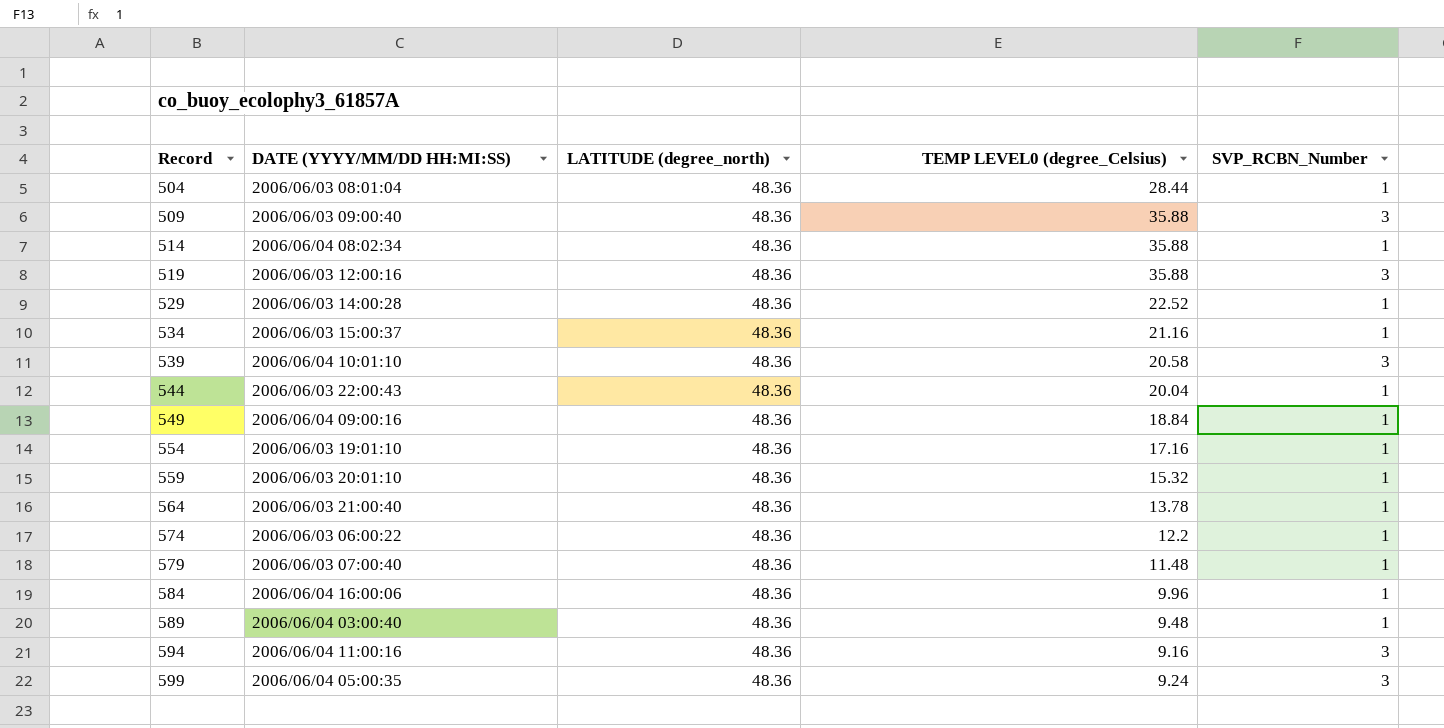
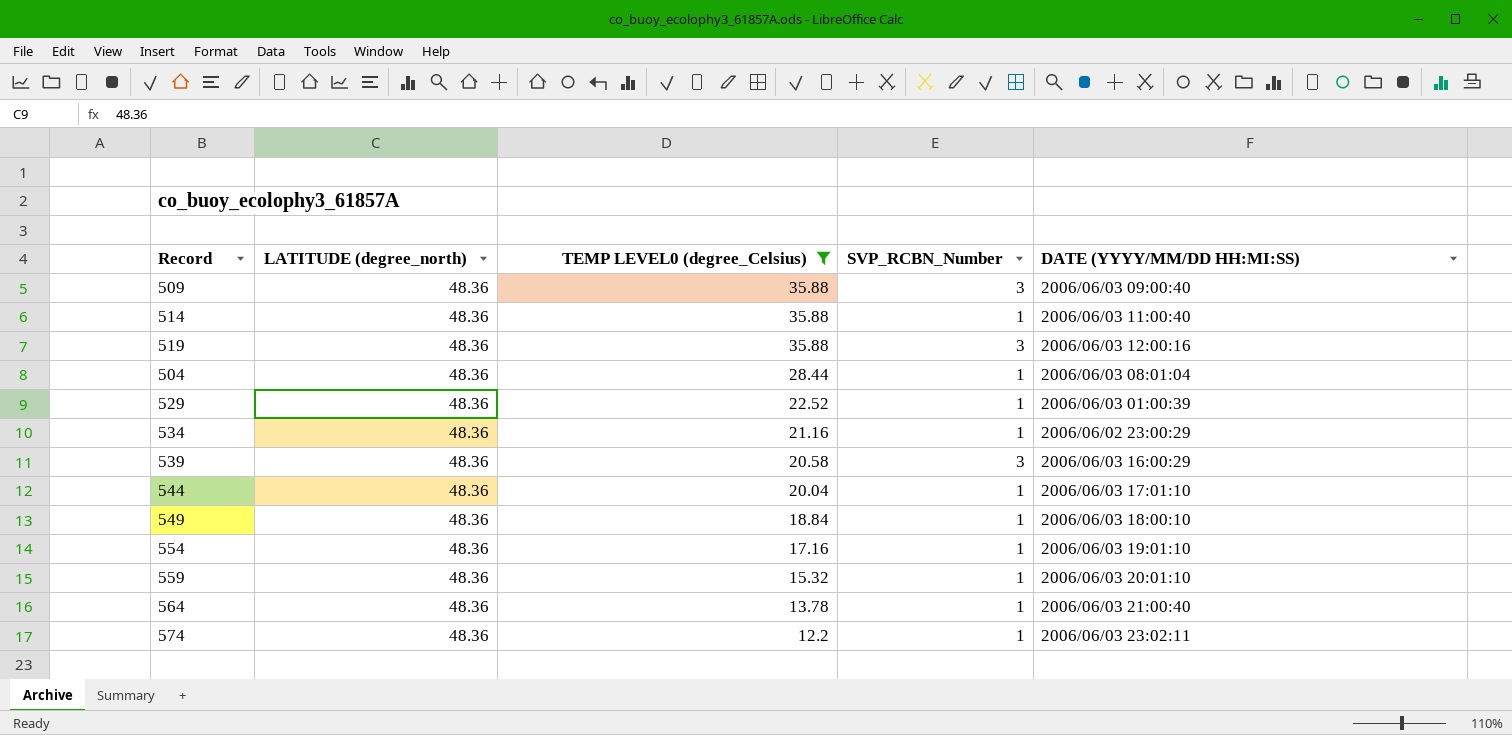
filter: none -> TEMP LEVEL0 (degree_Celsius) >= 12.2
row order: Record ascending -> TEMP LEVEL0 (degree_Celsius) descending
column DATE (YYYY/MM/DD HH:MI:SS) | position: 2 -> 5
514 | DATE (YYYY/MM/DD HH:MI:SS): 2006/06/04 08:02:34 -> 2006/06/03 11:00:40
529 | DATE (YYYY/MM/DD HH:MI:SS): 2006/06/03 14:00:28 -> 2006/06/03 01:00:39
534 | DATE (YYYY/MM/DD HH:MI:SS): 2006/06/03 15:00:37 -> 2006/06/02 23:00:29
539 | DATE (YYYY/MM/DD HH:MI:SS): 2006/06/04 10:01:10 -> 2006/06/03 16:00:29
544 | DATE (YYYY/MM/DD HH:MI:SS): 2006/06/03 22:00:43 -> 2006/06/03 17:01:10
549 | DATE (YYYY/MM/DD HH:MI:SS): 2006/06/04 09:00:16 -> 2006/06/03 18:00:10
574 | DATE (YYYY/MM/DD HH:MI:SS): 2006/06/03 06:00:22 -> 2006/06/03 23:02:11

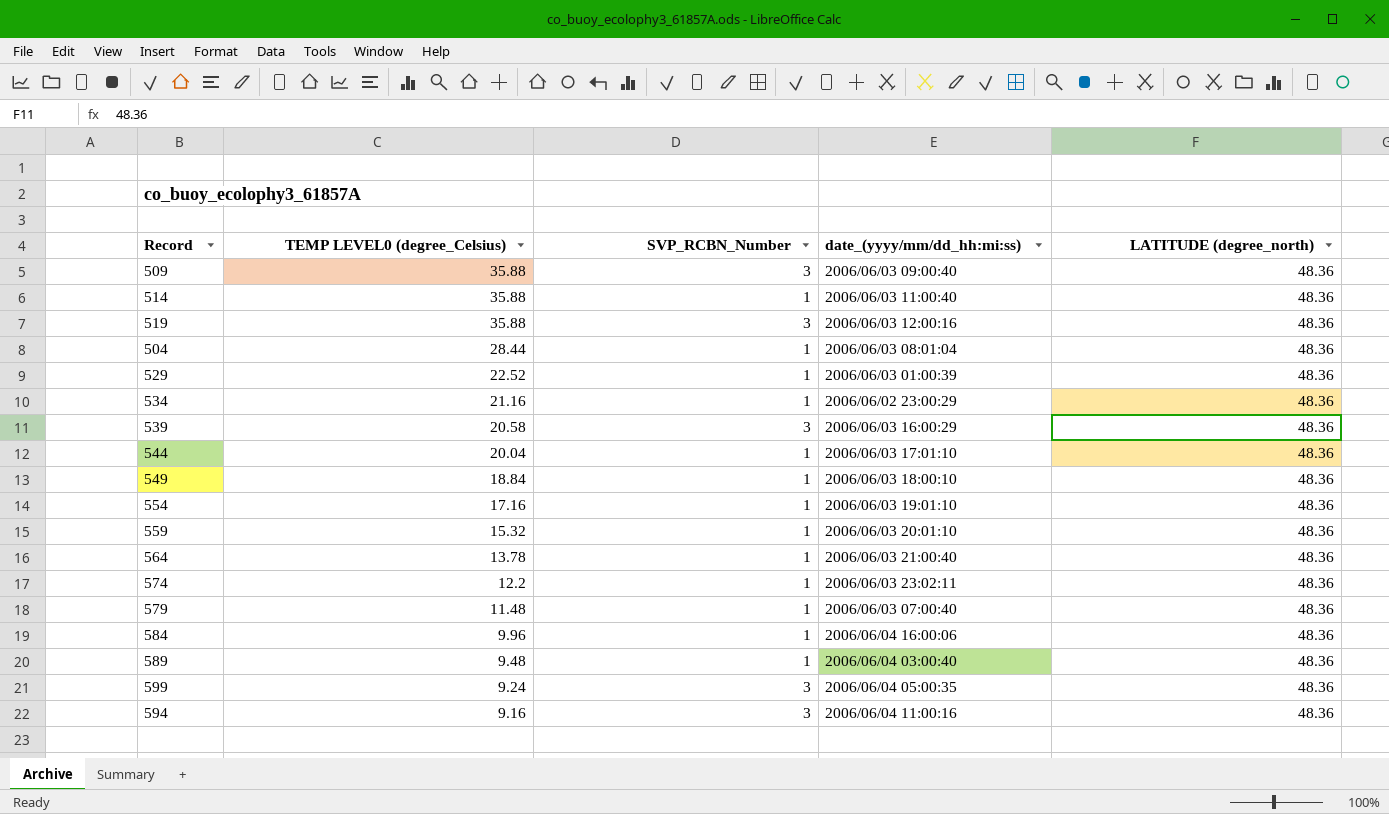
filter: TEMP LEVEL0 (degree_Celsius) >= 12.2 -> none
column name: DATE (YYYY/MM/DD HH:MI:SS) -> date_(yyyy/mm/dd_hh:mi:ss)
column LATITUDE (degree_north) | position: 2 -> 5

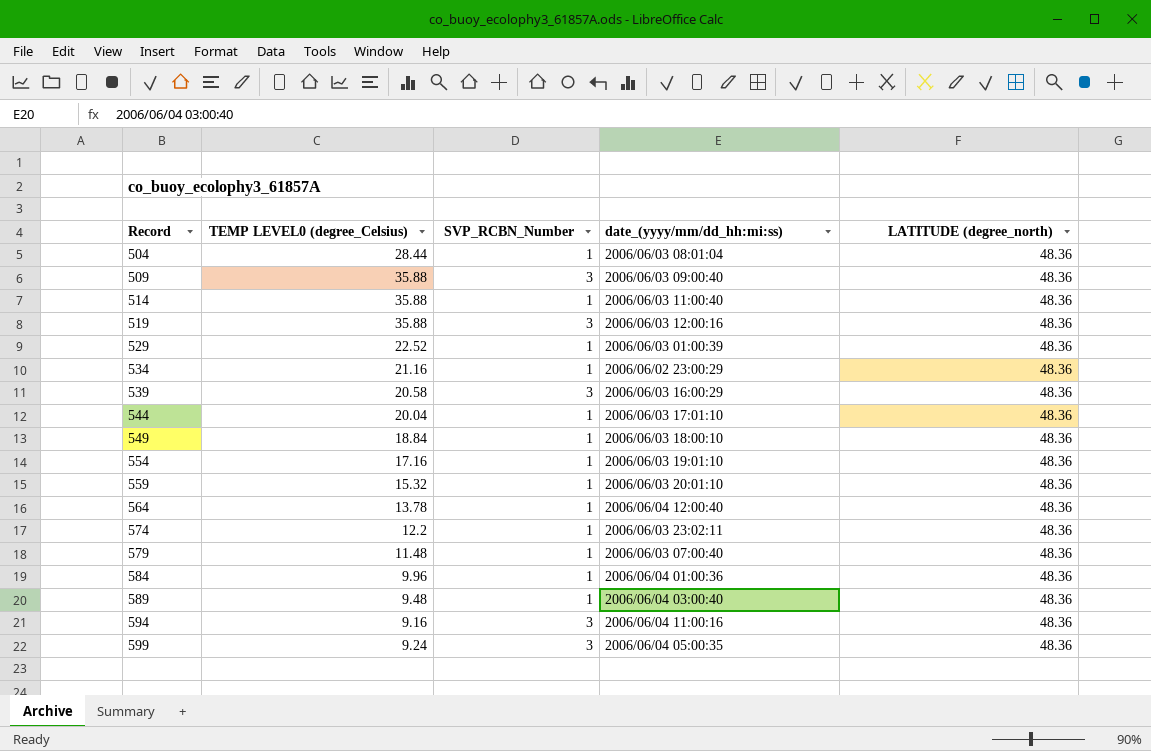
row order: TEMP LEVEL0 (degree_Celsius) descending -> Record ascending
564 | date_(yyyy/mm/dd_hh:mi:ss): 2006/06/03 21:00:40 -> 2006/06/04 12:00:40
584 | date_(yyyy/mm/dd_hh:mi:ss): 2006/06/04 16:00:06 -> 2006/06/04 01:00:36

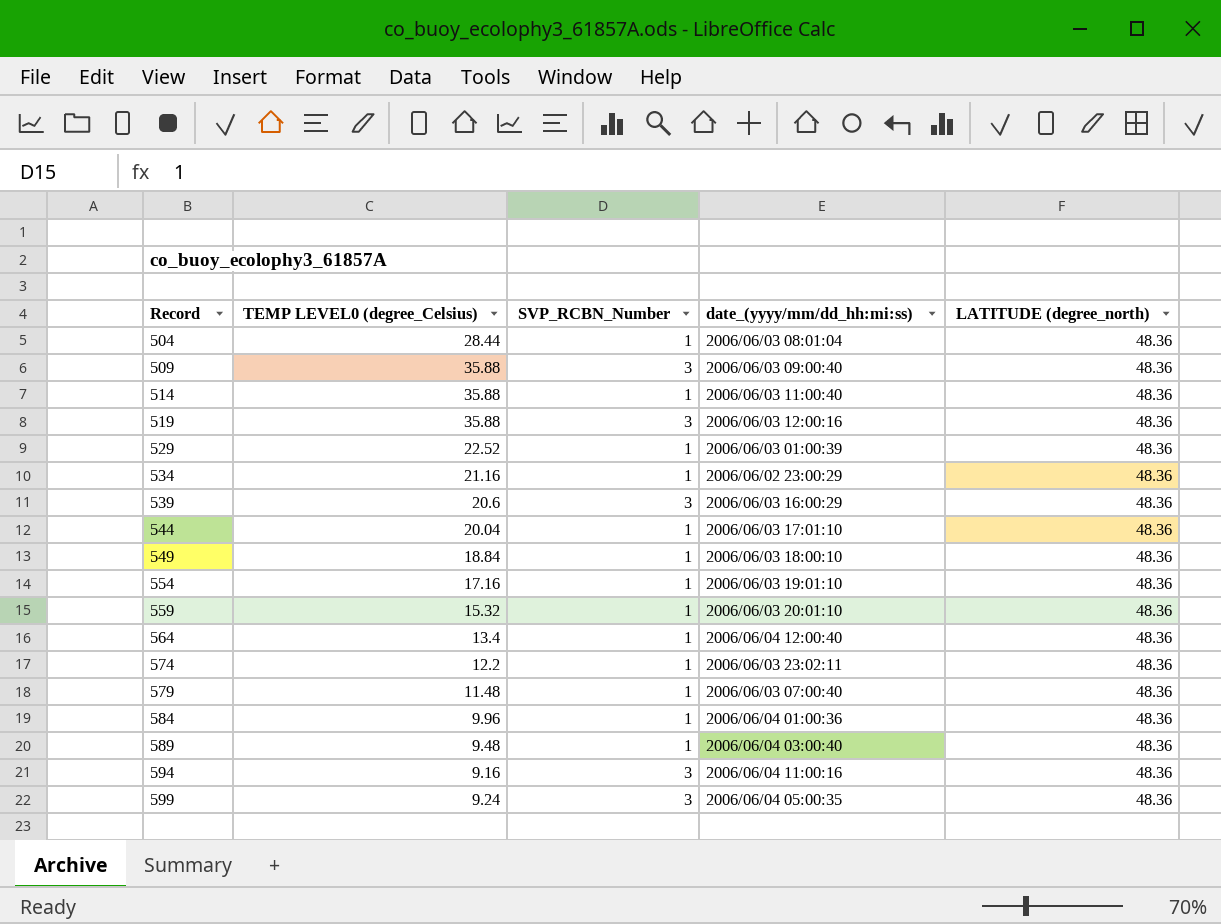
539 | TEMP LEVEL0 (degree_Celsius): 20.58 -> 20.6
564 | TEMP LEVEL0 (degree_Celsius): 13.78 -> 13.4

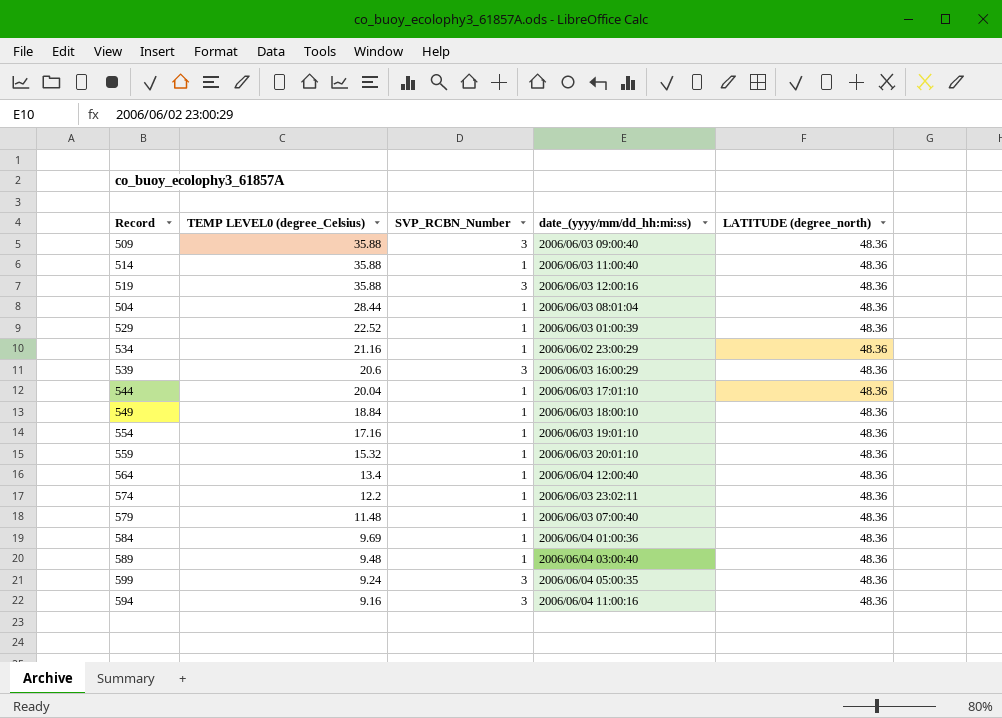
row order: Record ascending -> TEMP LEVEL0 (degree_Celsius) descending
584 | TEMP LEVEL0 (degree_Celsius): 9.96 -> 9.69

